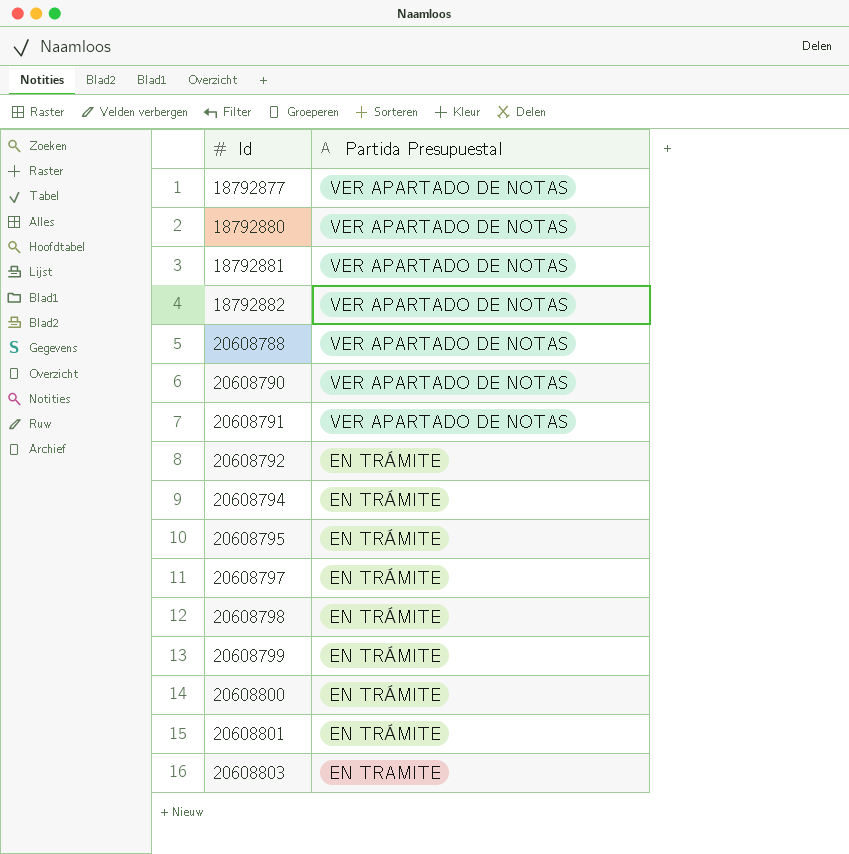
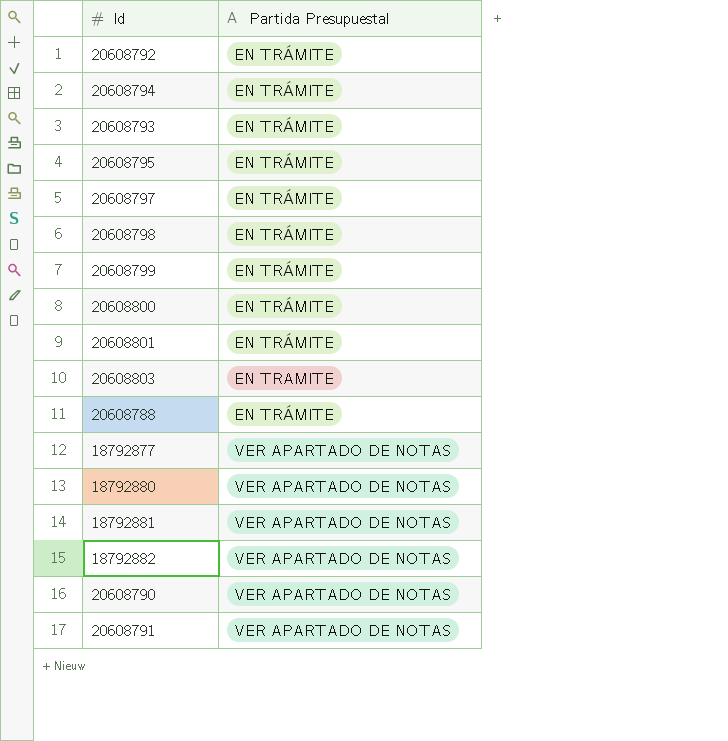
row order: Id ascending -> Partida Presupuestal ascending
row 20608793: none -> EN TRÁMITE
20608788 | Partida Presupuestal: VER APARTADO DE NOTAS -> EN TRÁMITE

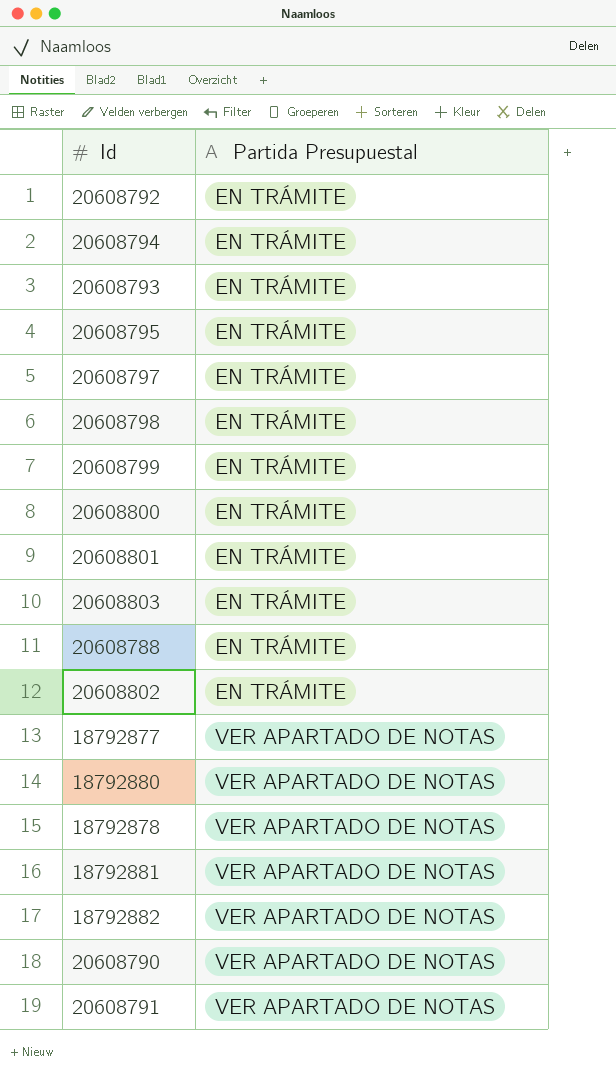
20608803 | Partida Presupuestal: EN TRAMITE -> EN TRÁMITE
row 20608802: none -> EN TRÁMITE
row 18792878: none -> VER APARTADO DE NOTAS

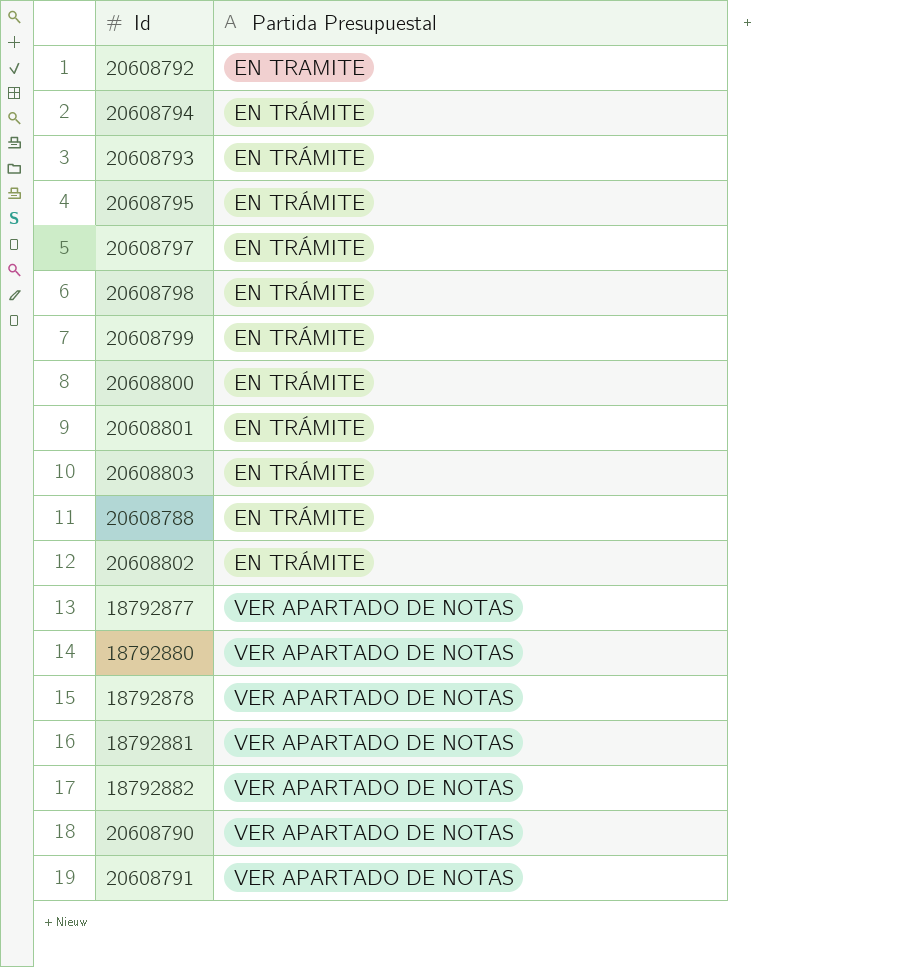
20608792 | Partida Presupuestal: EN TRÁMITE -> EN TRAMITE

